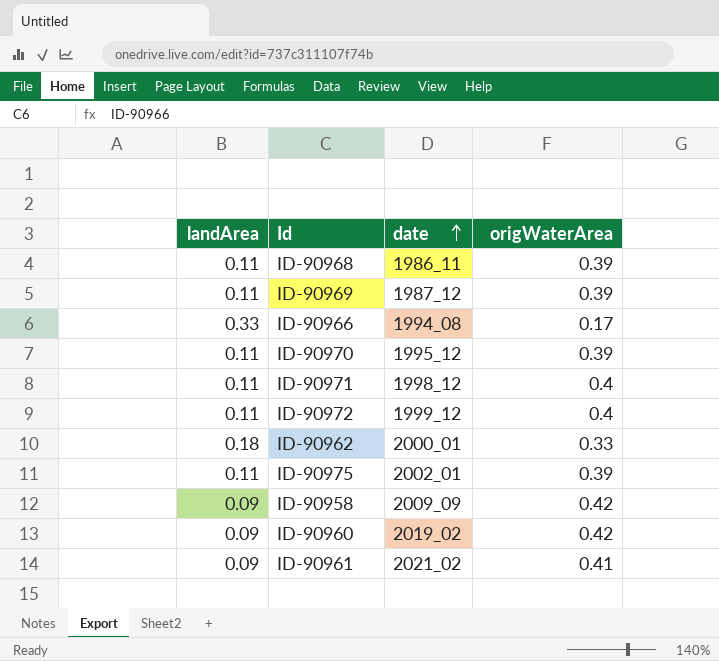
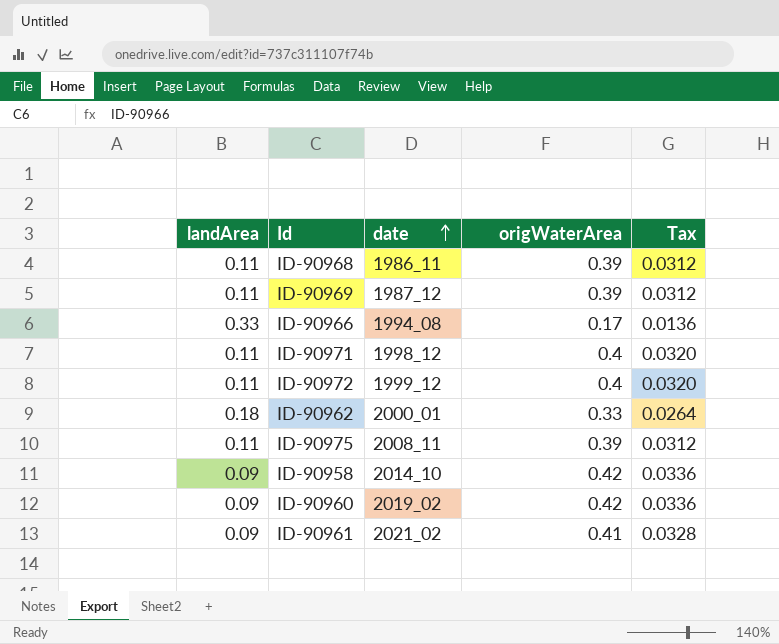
column Tax | formula: none -> [origWaterArea] * 0.08
row ID-90970: 0.11 | 1995_12 | 0.39 -> none
ID-90975 | date: 2002_01 -> 2008_11
ID-90958 | date: 2009_09 -> 2014_10

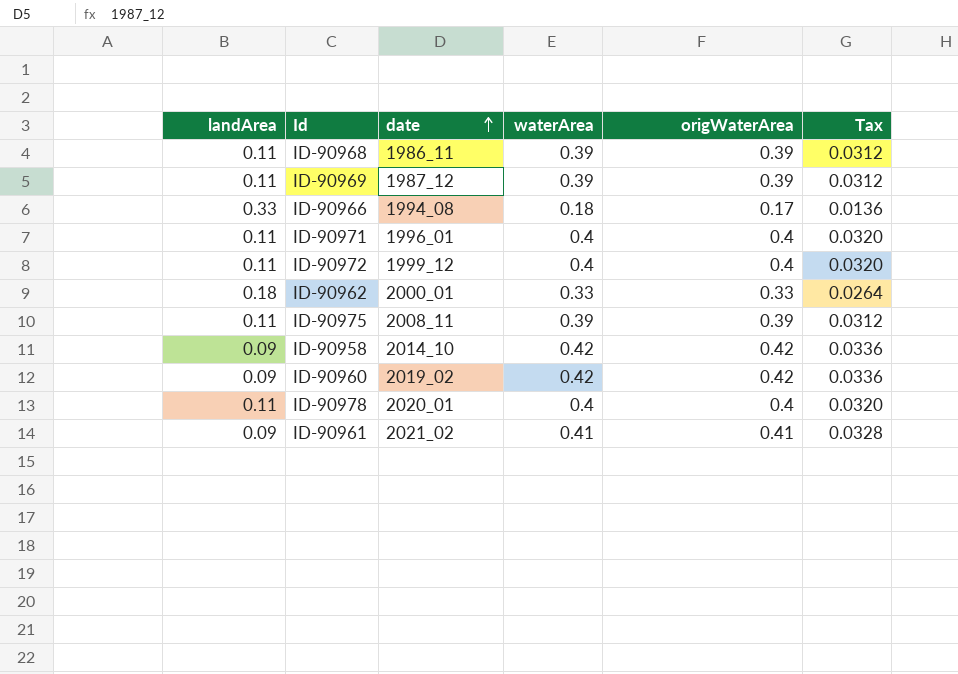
column waterArea | position: none -> 4
ID-90971 | date: 1998_12 -> 1996_01
row ID-90978: none -> 0.11 | 2020_01 | 0.4 | 0.4 | 0.0320

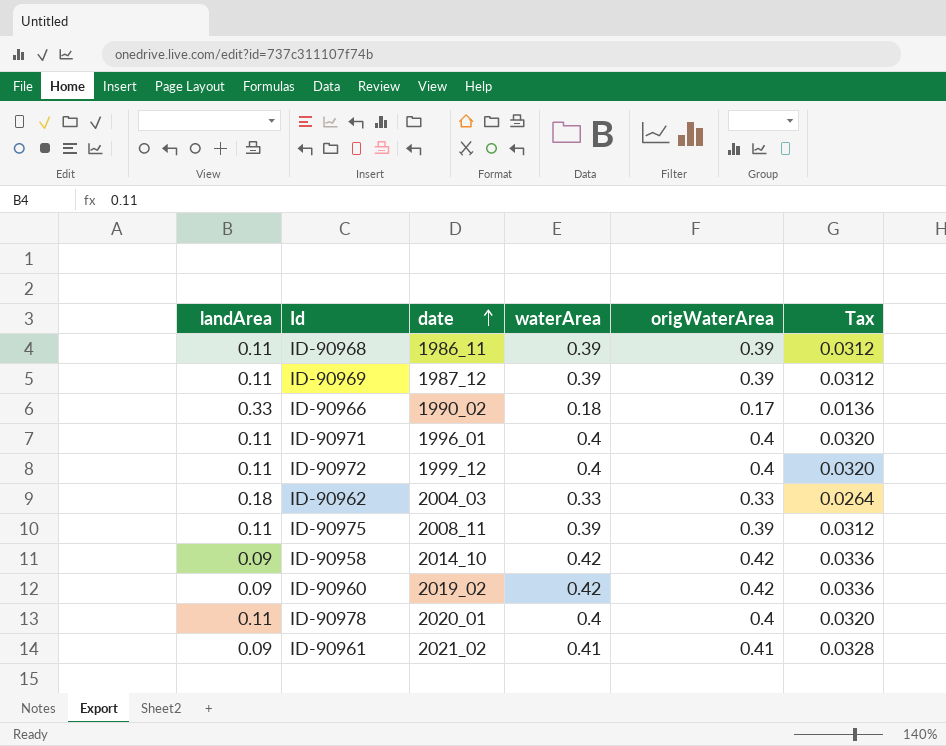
ID-90966 | date: 1994_08 -> 1990_02
ID-90962 | date: 2000_01 -> 2004_03

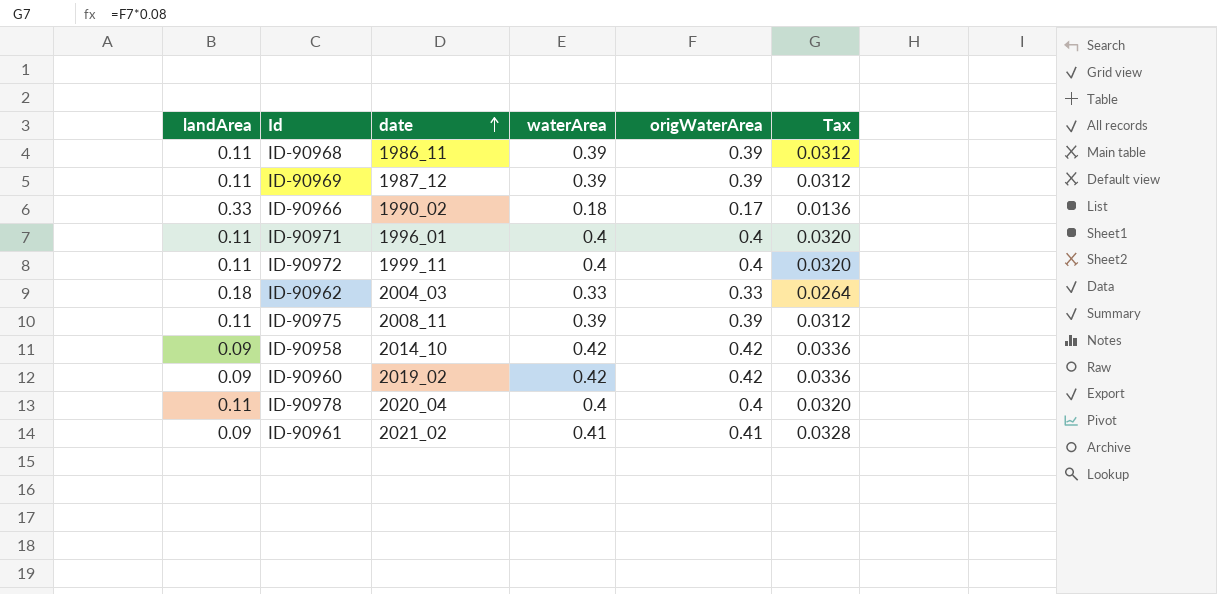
ID-90972 | date: 1999_12 -> 1999_11
ID-90978 | date: 2020_01 -> 2020_04

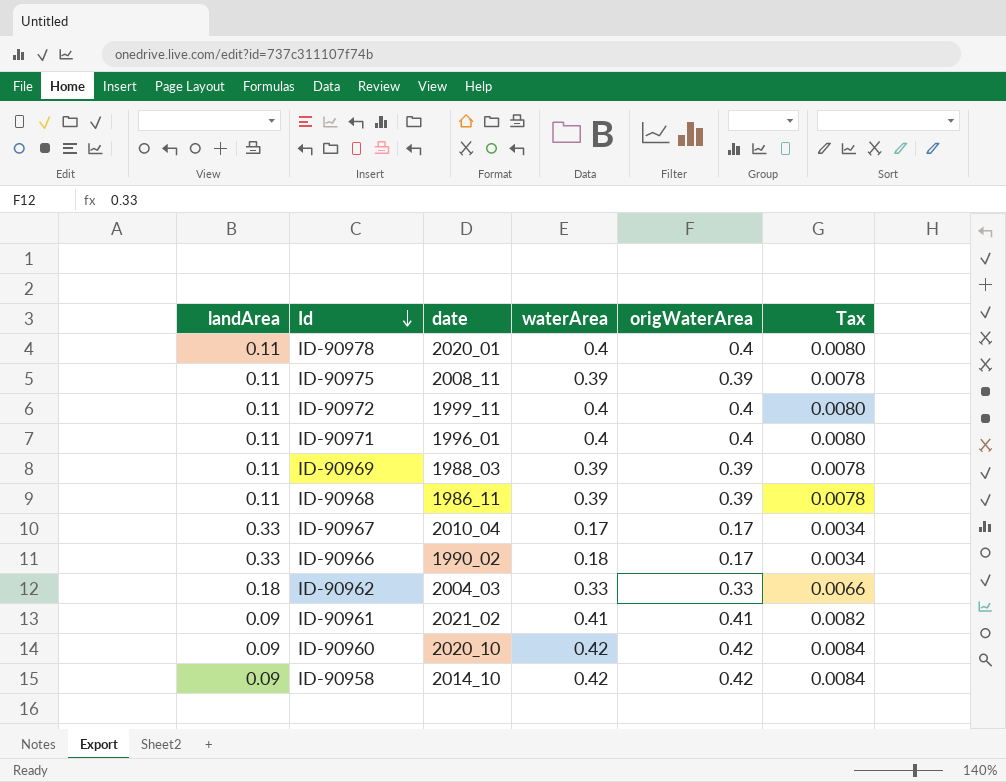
row order: date ascending -> Id descending
column Tax | formula: [origWaterArea] * 0.08 -> [origWaterArea] * 0.02
ID-90978 | date: 2020_04 -> 2020_01
ID-90969 | date: 1987_12 -> 1988_03
row ID-90967: none -> 0.33 | 2010_04 | 0.17 | 0.17 | 0.0034
ID-90960 | date: 2019_02 -> 2020_10

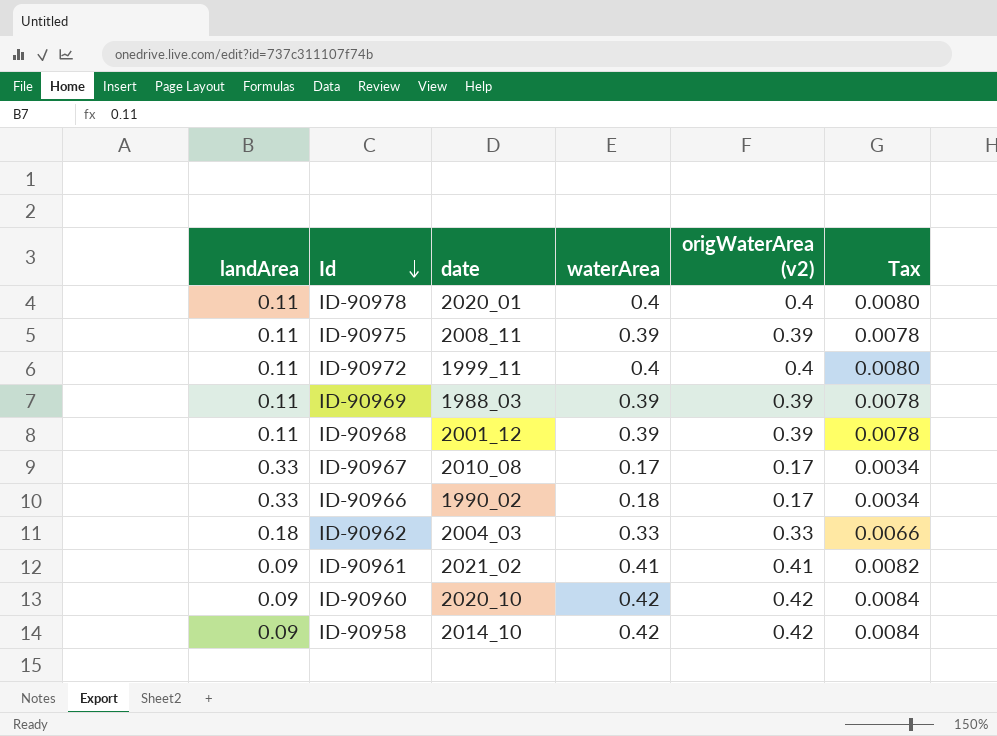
column name: origWaterArea -> origWaterArea (v2)
row ID-90971: 0.11 | 1996_01 | 0.4 | 0.4 | 0.0080 -> none
ID-90968 | date: 1986_11 -> 2001_12
ID-90967 | date: 2010_04 -> 2010_08

